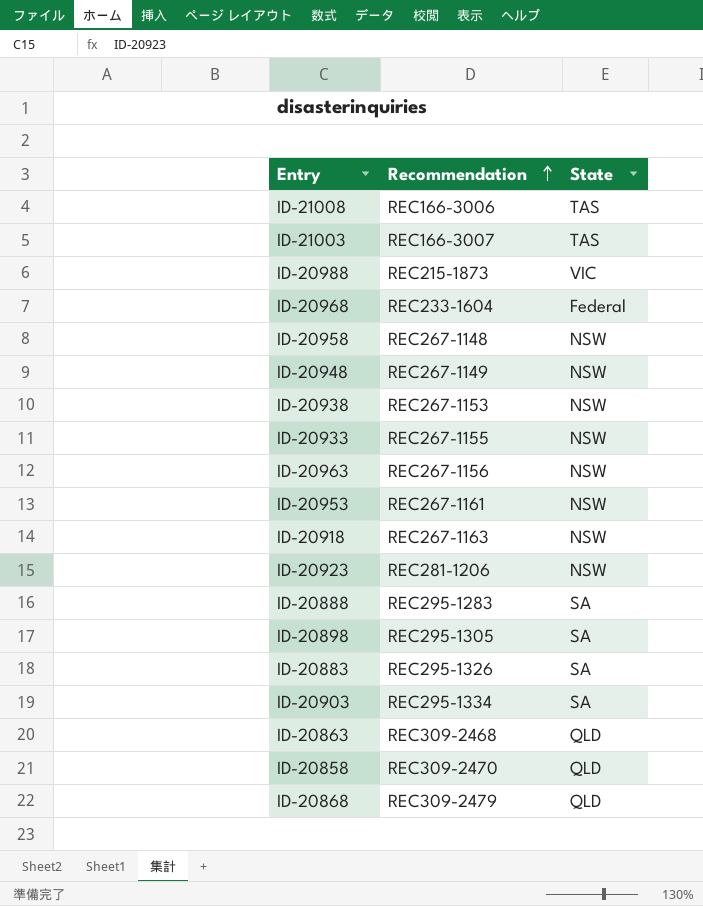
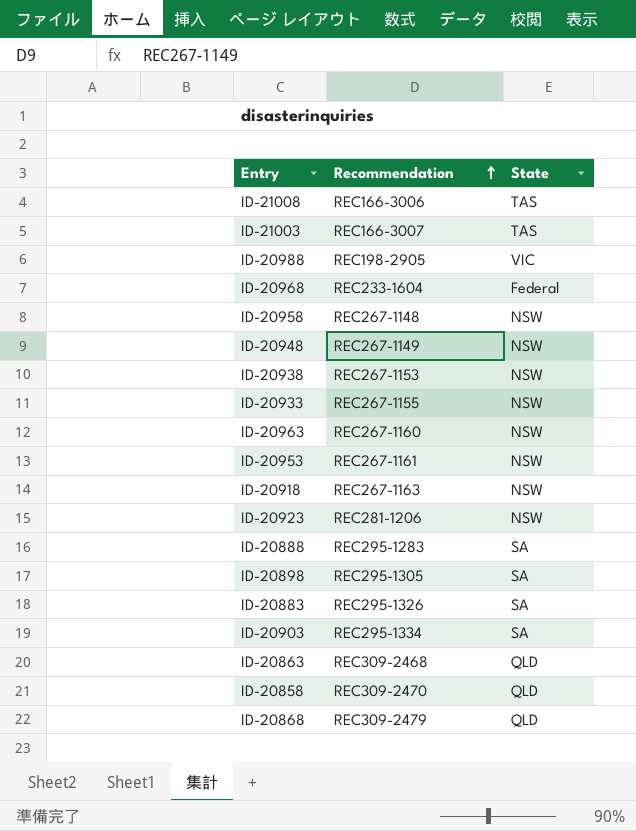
ID-20988 | Recommendation: REC215-1873 -> REC198-2905
ID-20963 | Recommendation: REC267-1156 -> REC267-1160

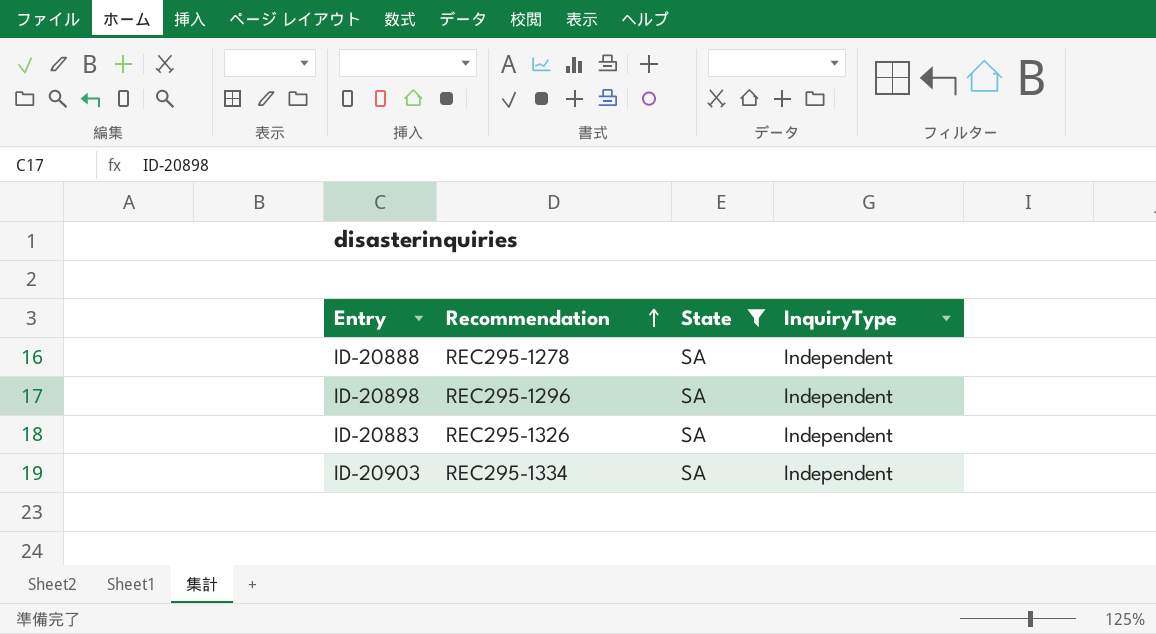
filter: none -> State = SA
column InquiryType | position: none -> 4
ID-20888 | Recommendation: REC295-1283 -> REC295-1278
ID-20898 | Recommendation: REC295-1305 -> REC295-1296

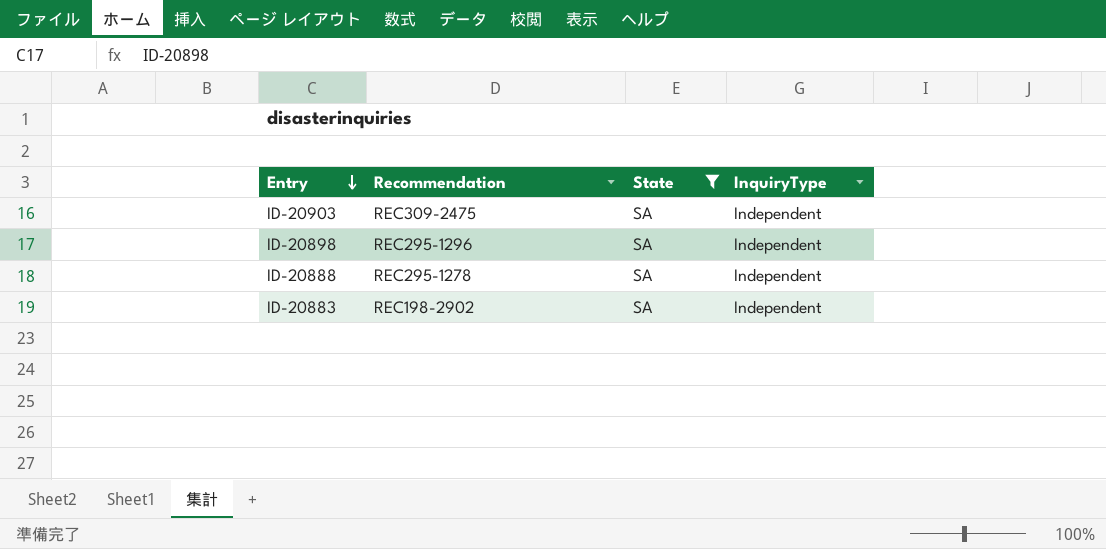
row order: Recommendation ascending -> Entry descending
ID-20903 | Recommendation: REC295-1334 -> REC309-2475
ID-20883 | Recommendation: REC295-1326 -> REC198-2902

